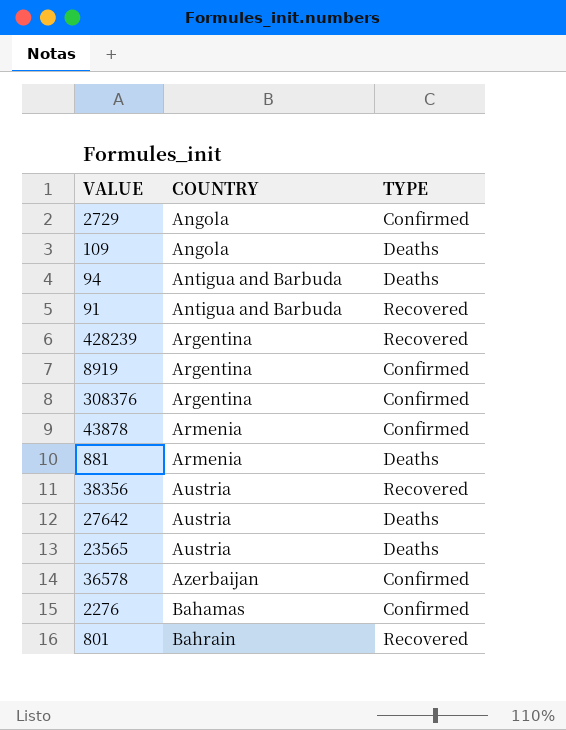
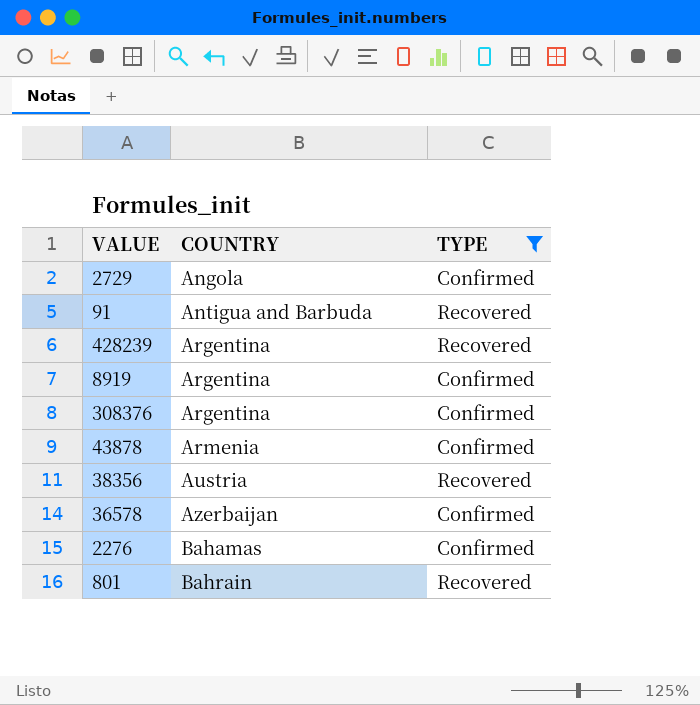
filter: none -> TYPE != Deaths

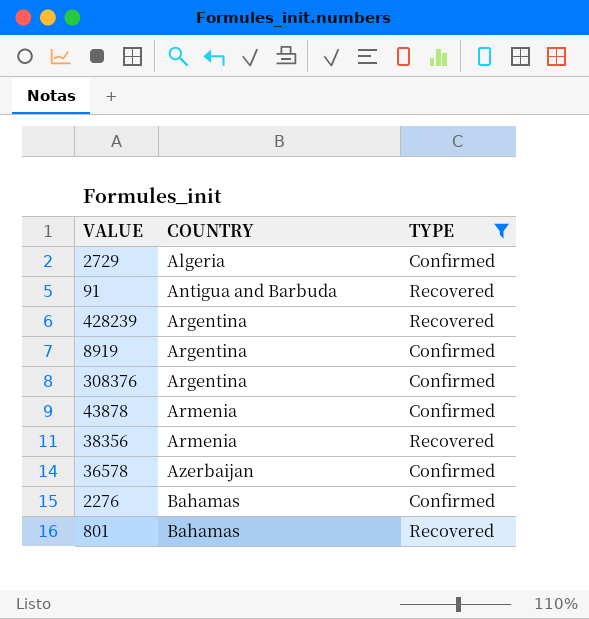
2729 | COUNTRY: Angola -> Algeria
38356 | COUNTRY: Austria -> Armenia
801 | COUNTRY: Bahrain -> Bahamas

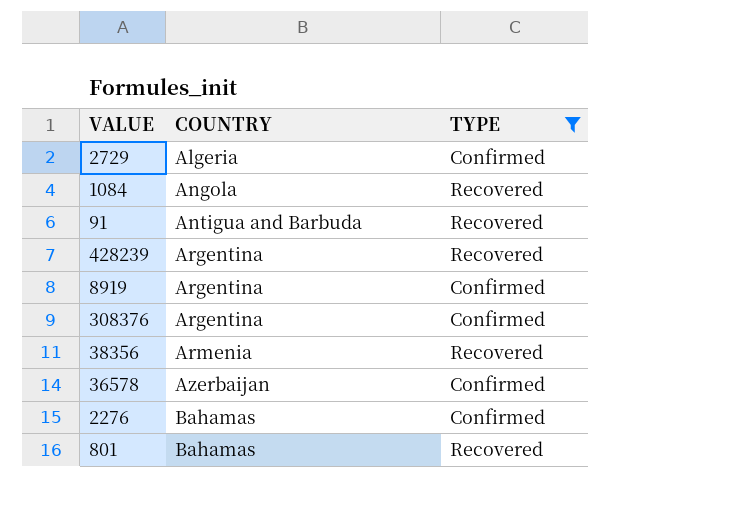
row 43878: Armenia | Confirmed -> none
row 1084: none -> Angola | Recovered

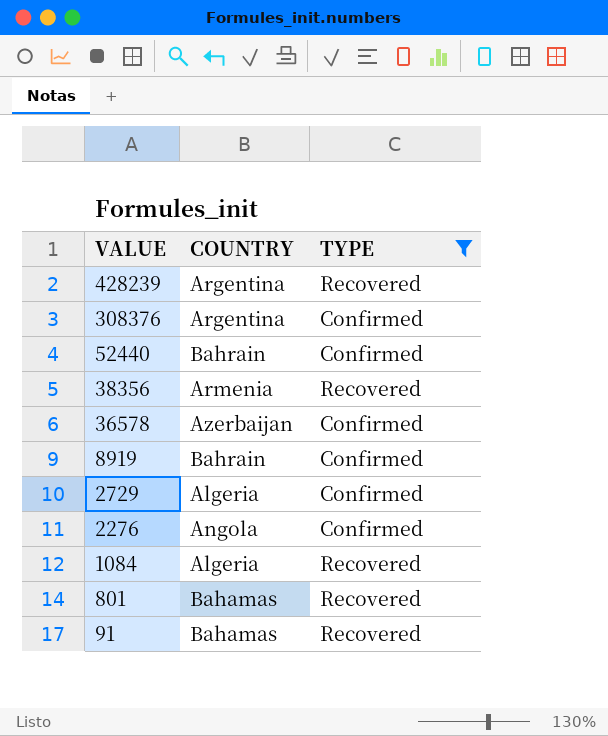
row order: COUNTRY ascending -> VALUE descending
row 52440: none -> Bahrain | Confirmed
8919 | COUNTRY: Argentina -> Bahrain
2276 | COUNTRY: Bahamas -> Angola
1084 | COUNTRY: Angola -> Algeria
91 | COUNTRY: Antigua and Barbuda -> Bahamas

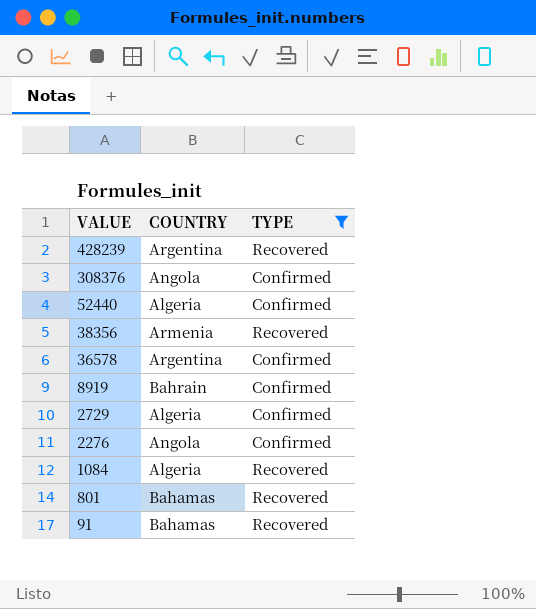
308376 | COUNTRY: Argentina -> Angola
52440 | COUNTRY: Bahrain -> Algeria
36578 | COUNTRY: Azerbaijan -> Argentina

